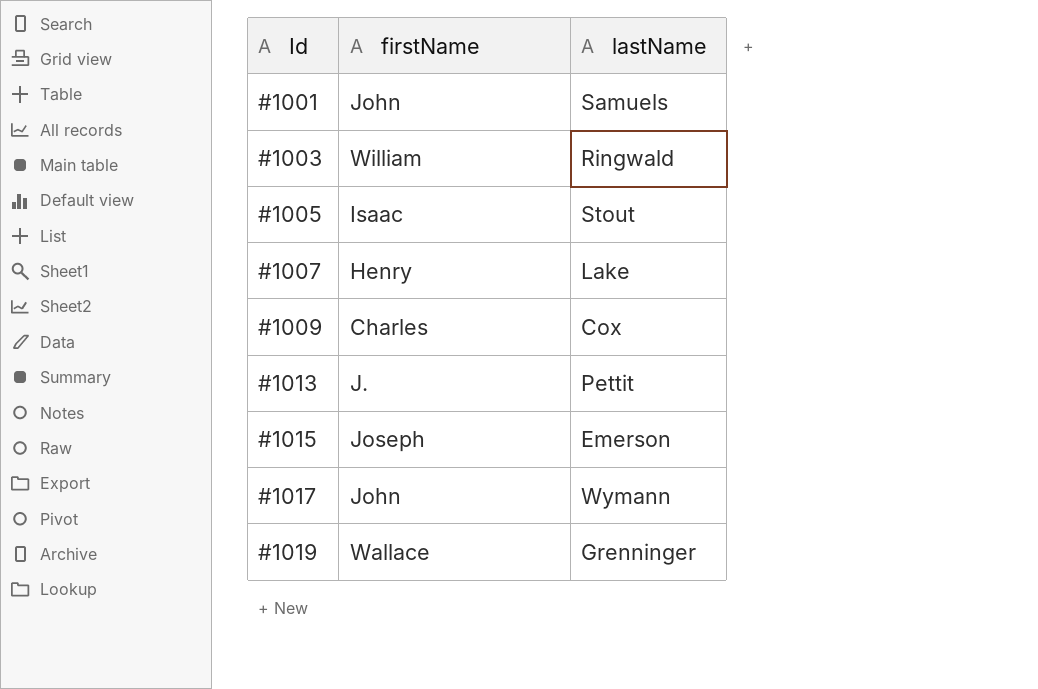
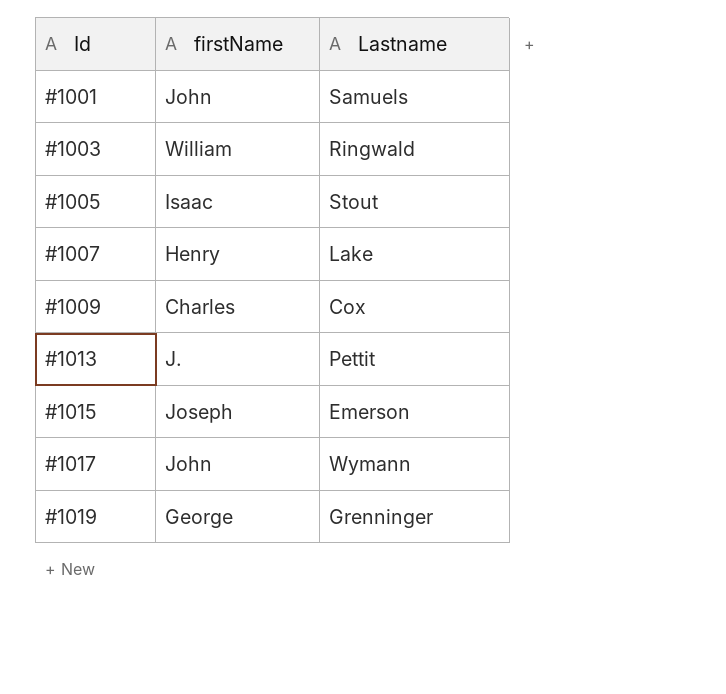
column name: lastName -> Lastname
#1019 | firstName: Wallace -> George

